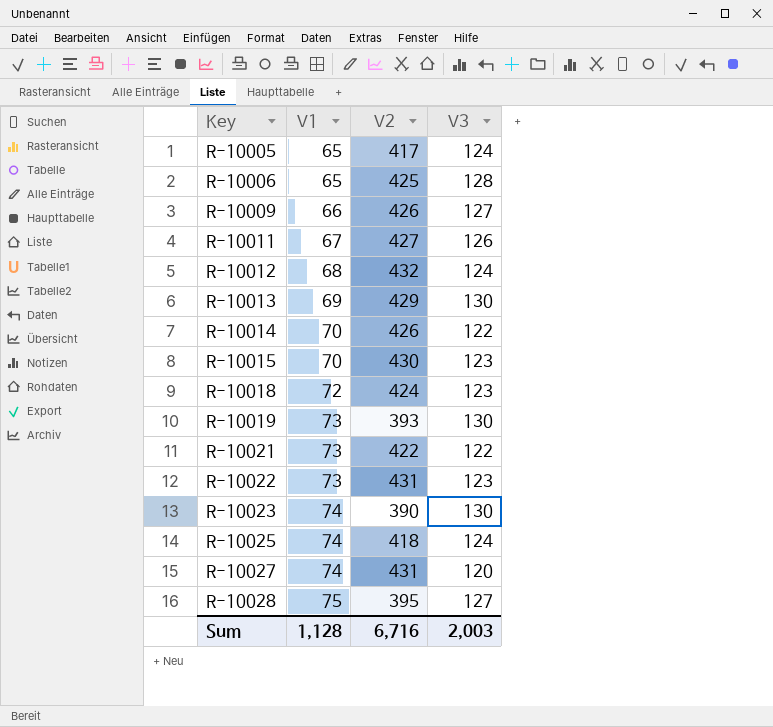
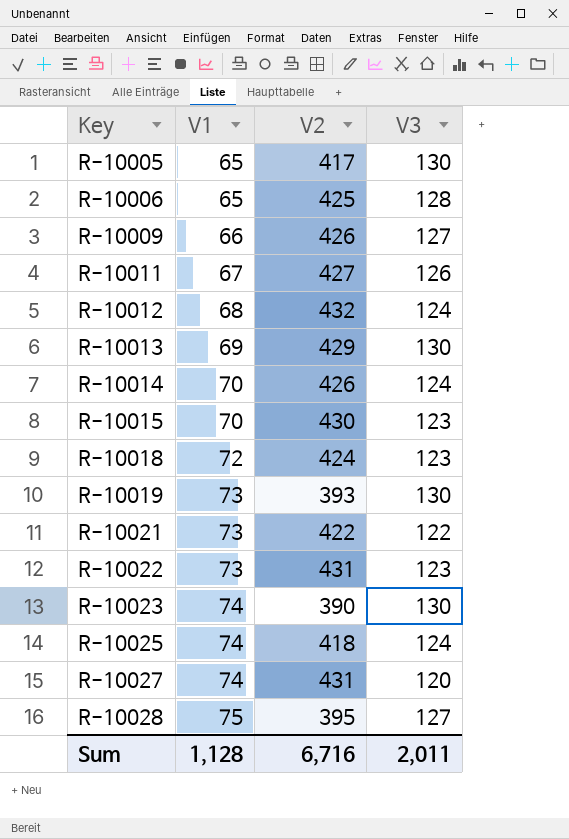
R-10005 | V3: 124 -> 130
R-10014 | V3: 122 -> 124
Sum | V3: 2,003 -> 2,011

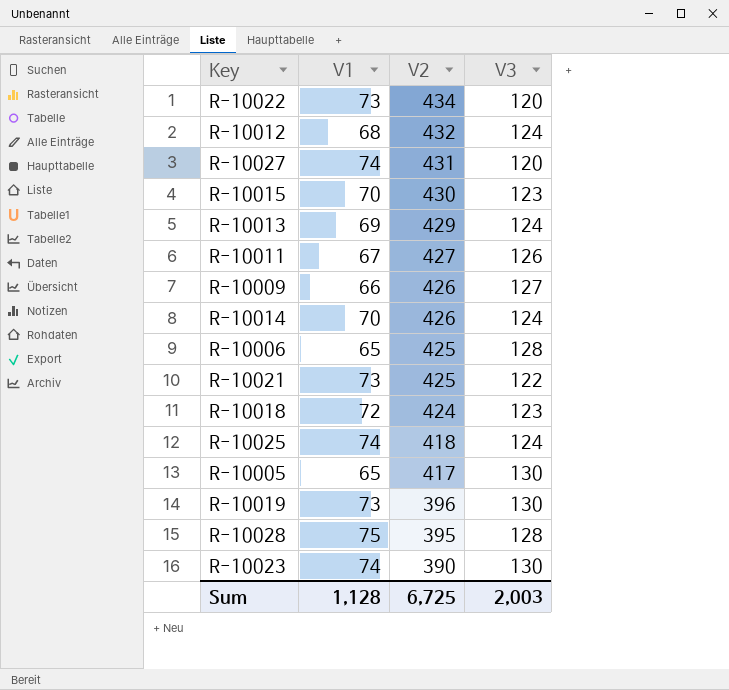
row order: Key ascending -> V2 descending
R-10022 | V2: 431 -> 434
R-10022 | V3: 123 -> 120
R-10013 | V3: 130 -> 124
R-10021 | V2: 422 -> 425
R-10019 | V2: 393 -> 396
R-10028 | V3: 127 -> 128
Sum | V2: 6,716 -> 6,725
Sum | V3: 2,011 -> 2,003

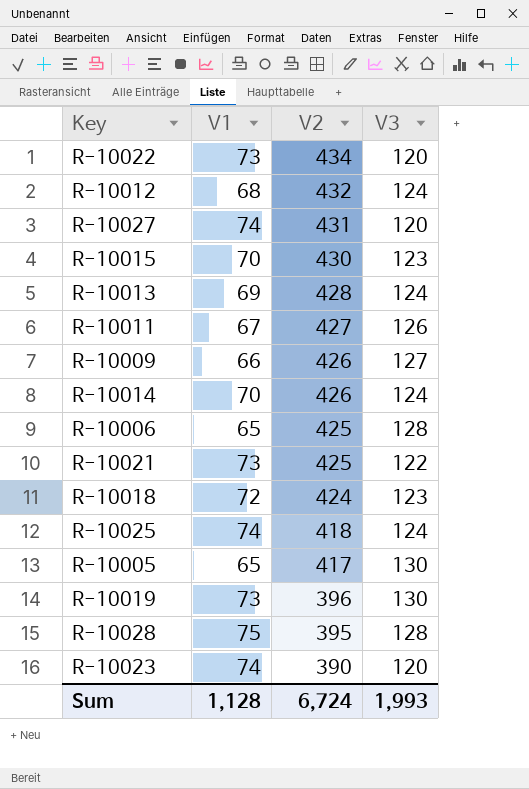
R-10013 | V2: 429 -> 428
R-10023 | V3: 130 -> 120
Sum | V2: 6,725 -> 6,724
Sum | V3: 2,003 -> 1,993

